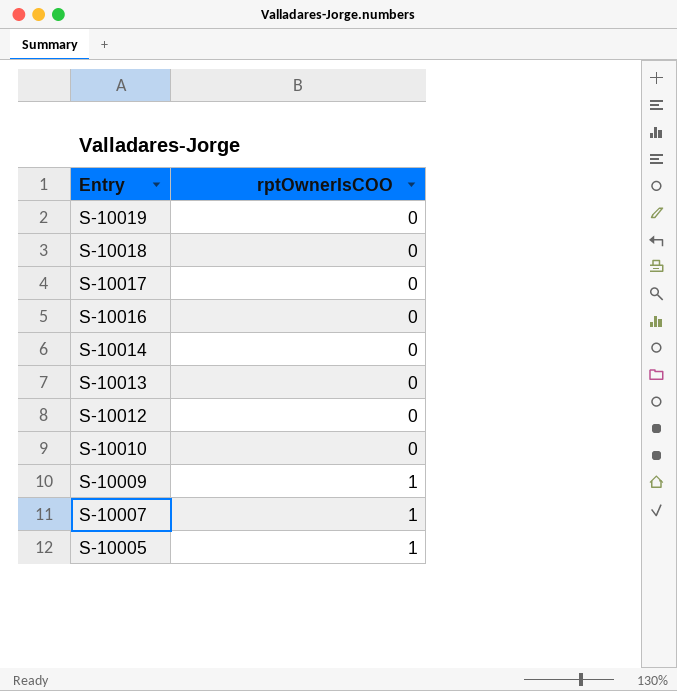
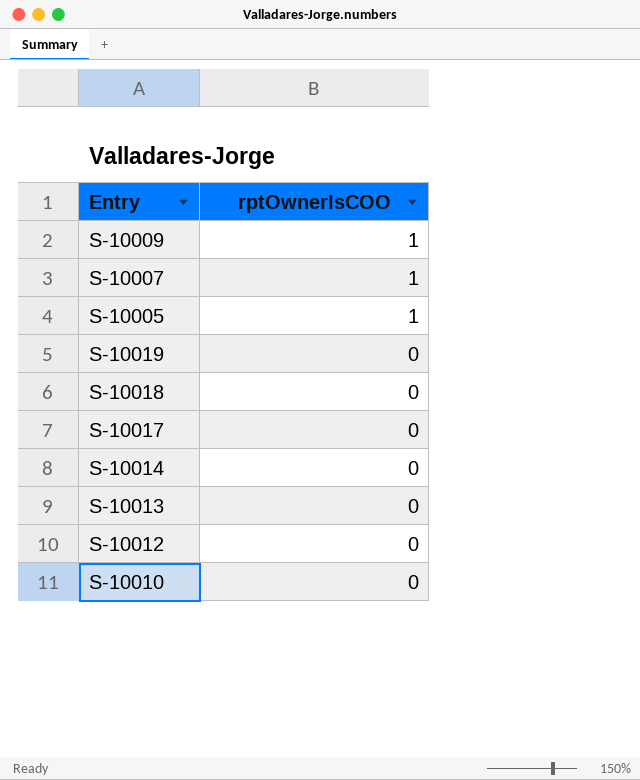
row order: Entry descending -> rptOwnerIsCOO descending
row S-10016: 0 -> none

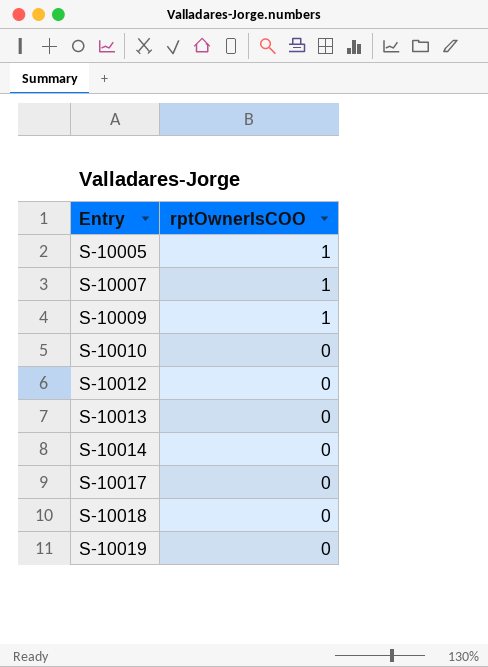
row order: rptOwnerIsCOO descending -> Entry ascending

